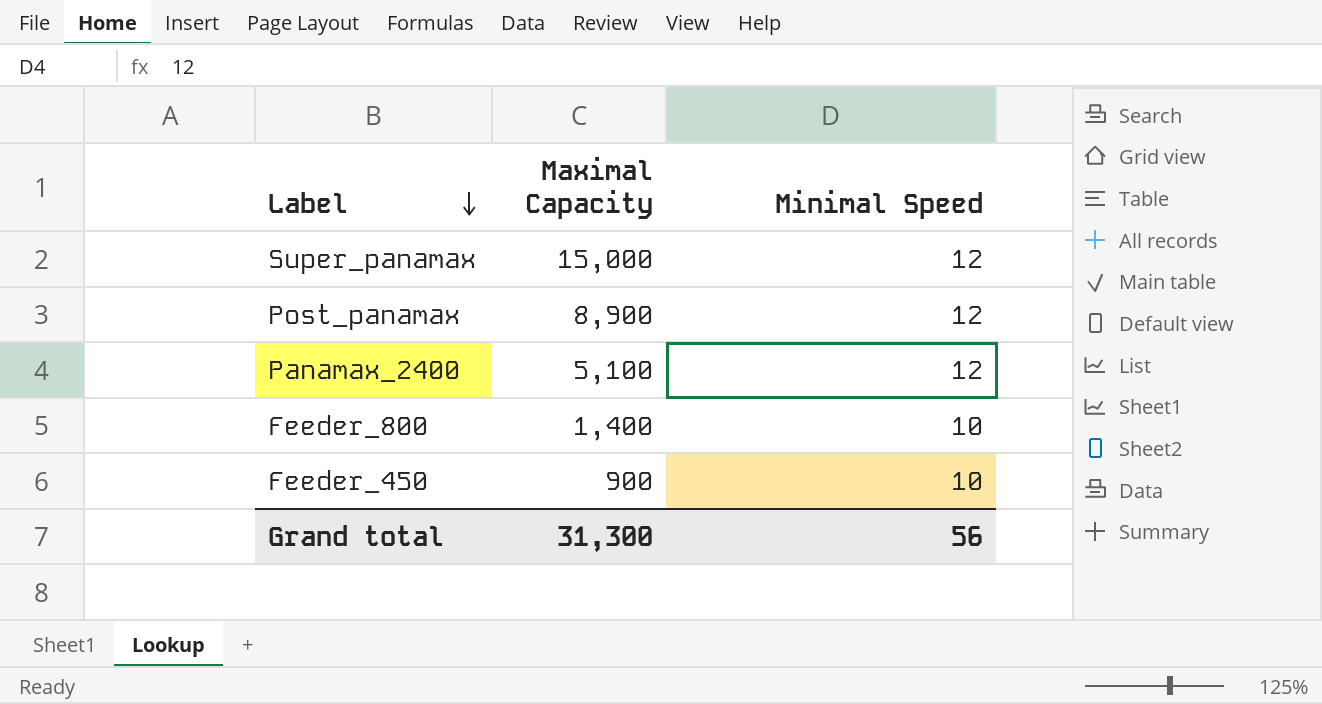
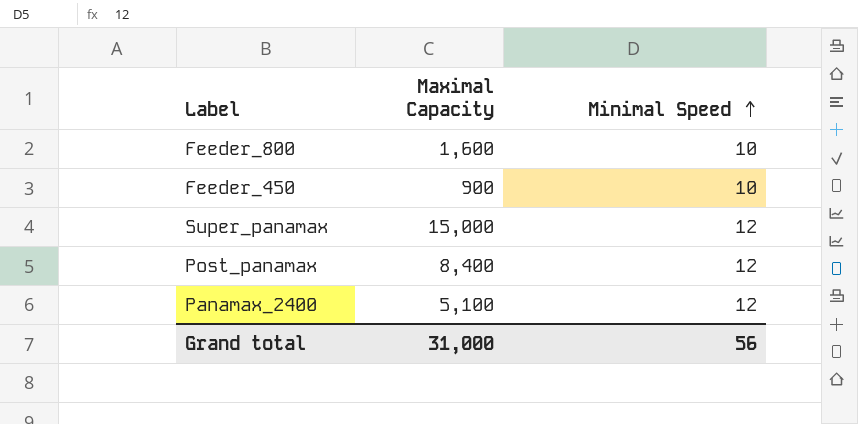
row order: Label descending -> Minimal Speed ascending
Feeder_800 | Maximal Capacity: 1,400 -> 1,600
Post_panamax | Maximal Capacity: 8,900 -> 8,400
Grand total | Maximal Capacity: 31,300 -> 31,000

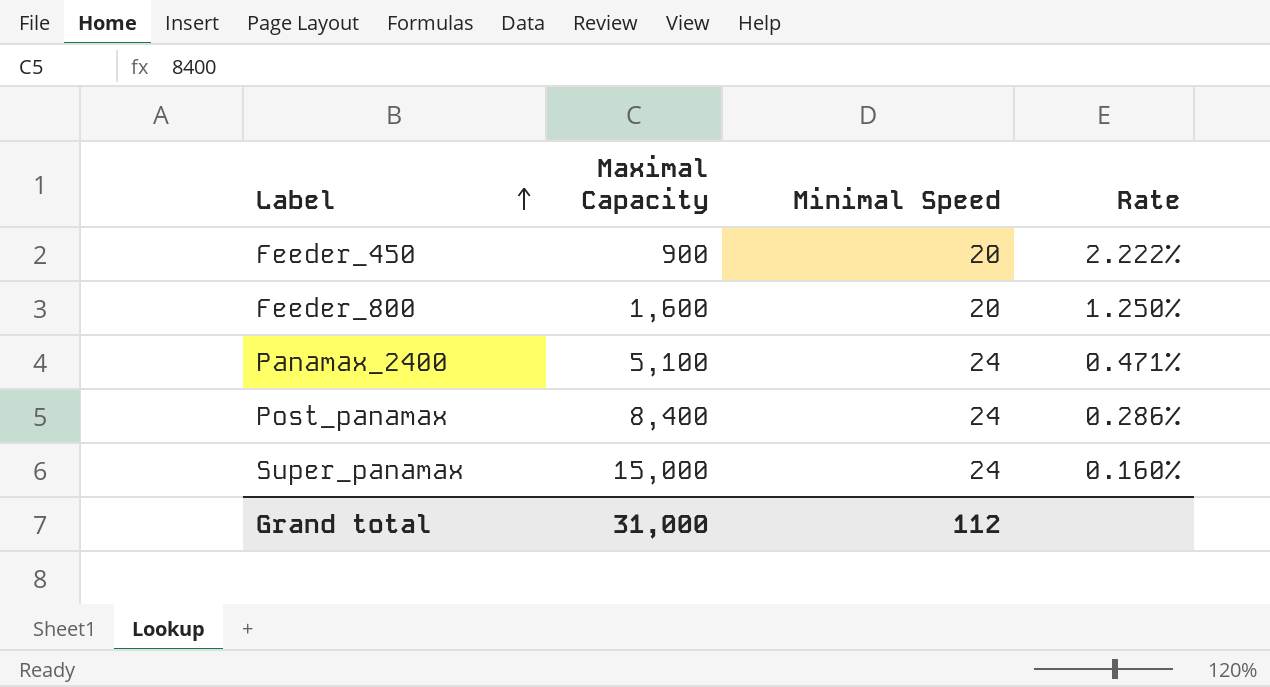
row order: Minimal Speed ascending -> Label ascending
column Rate | formula: none -> [Minimal Speed] / [Maximal Capacity]
Feeder_450 | Minimal Speed: 10 -> 20
Feeder_800 | Minimal Speed: 10 -> 20
Panamax_2400 | Minimal Speed: 12 -> 24
Post_panamax | Minimal Speed: 12 -> 24
Super_panamax | Minimal Speed: 12 -> 24
Grand total | Minimal Speed: 56 -> 112

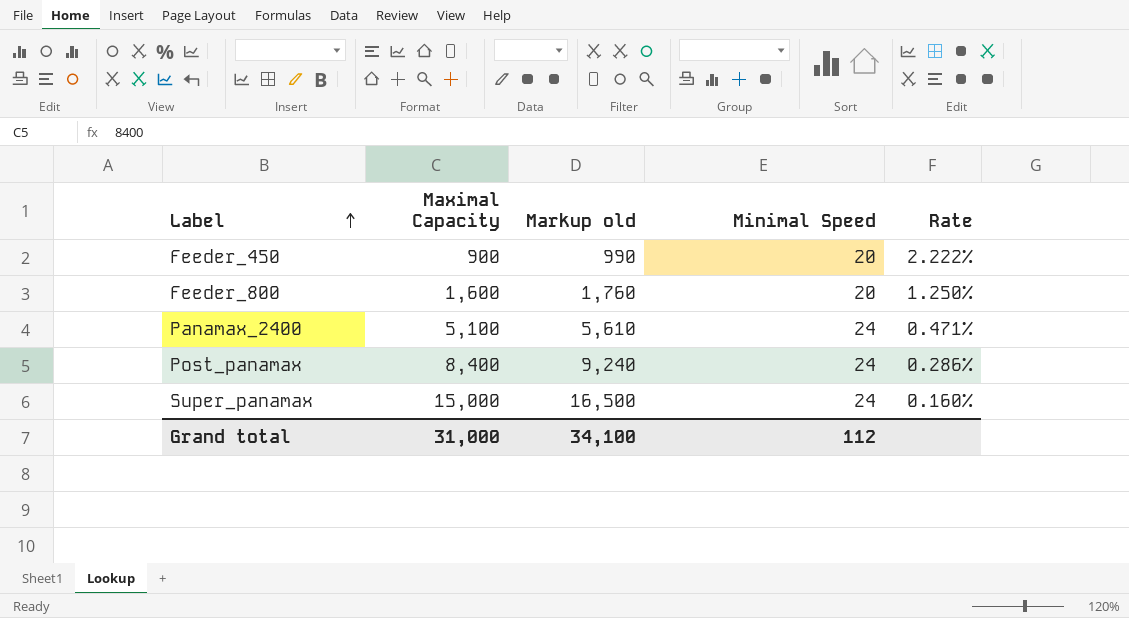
column Markup old | formula: none -> [Maximal Capacity] * 1.1

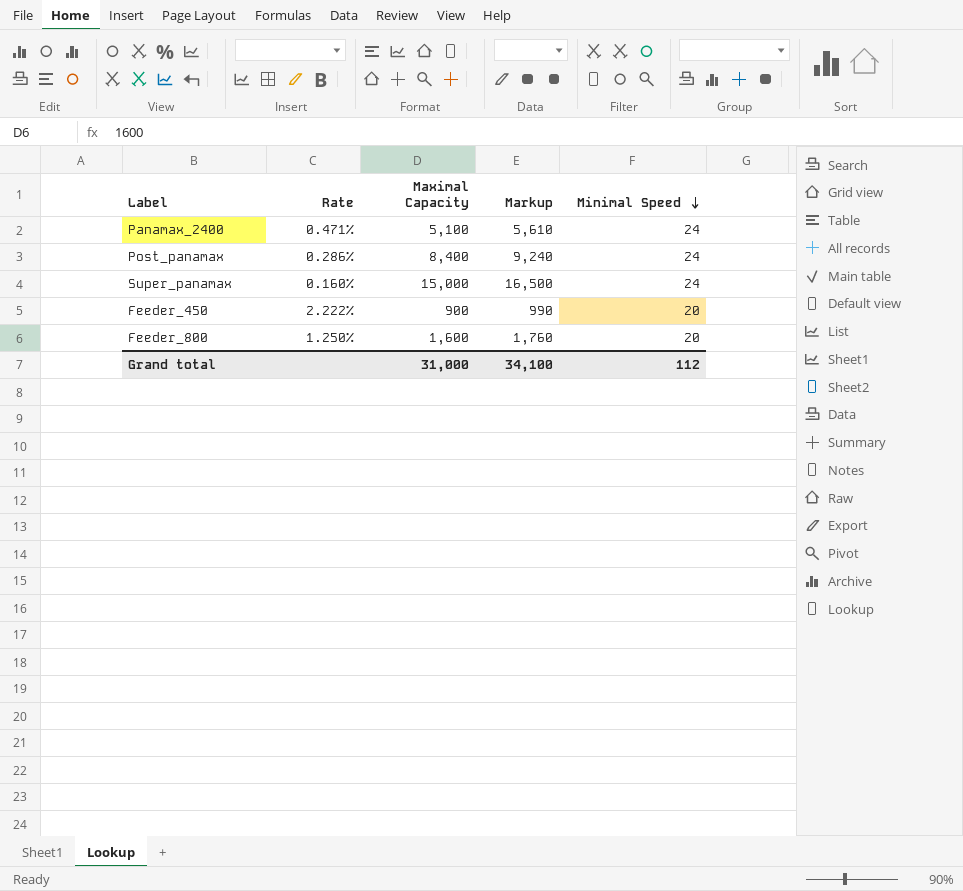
row order: Label ascending -> Minimal Speed descending
column Rate | position: 5 -> 2
column name: Markup old -> Markup

